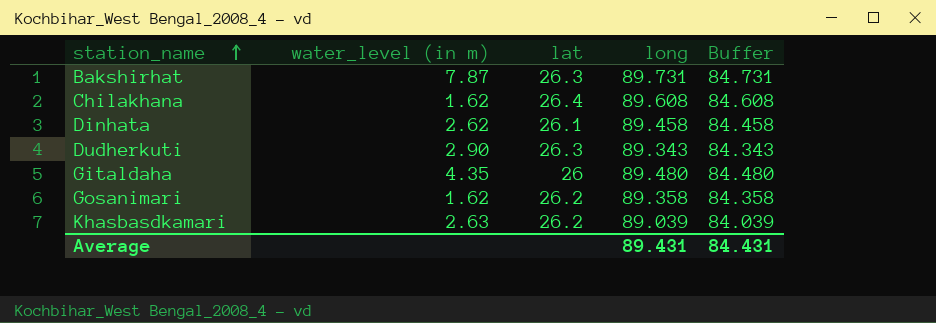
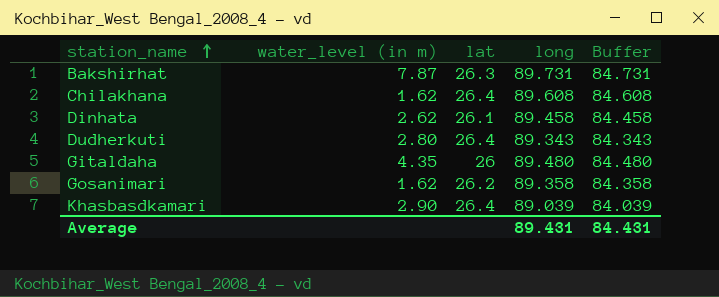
Dudherkuti | water_level (in m): 2.90 -> 2.80
Dudherkuti | lat: 26.3 -> 26.4
Khasbasdkamari | water_level (in m): 2.63 -> 2.90
Khasbasdkamari | lat: 26.2 -> 26.4

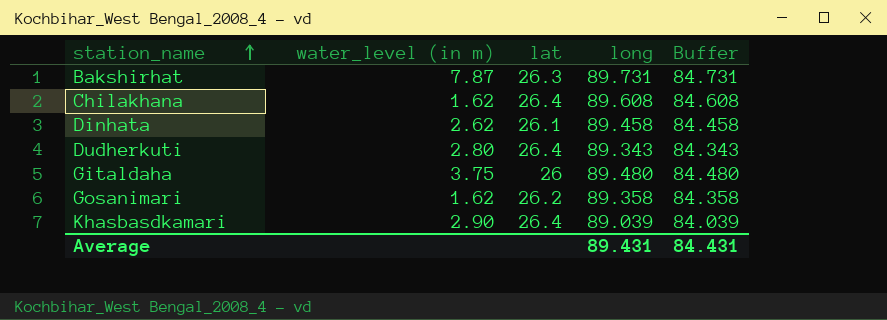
Gitaldaha | water_level (in m): 4.35 -> 3.75

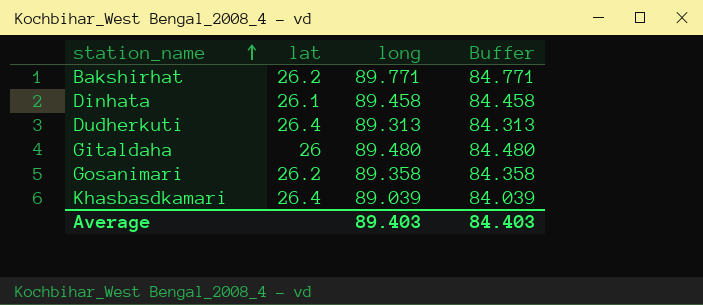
column water_level (in m) | position: 2 -> none
row Chilakhana: 1.62 | 26.4 | 89.608 | 84.608 -> none
Bakshirhat | lat: 26.3 -> 26.2
Bakshirhat | long: 89.731 -> 89.771
Bakshirhat | Buffer: 84.731 -> 84.771
Dudherkuti | long: 89.343 -> 89.313
Dudherkuti | Buffer: 84.343 -> 84.313
Average | long: 89.431 -> 89.403
Average | Buffer: 84.431 -> 84.403

